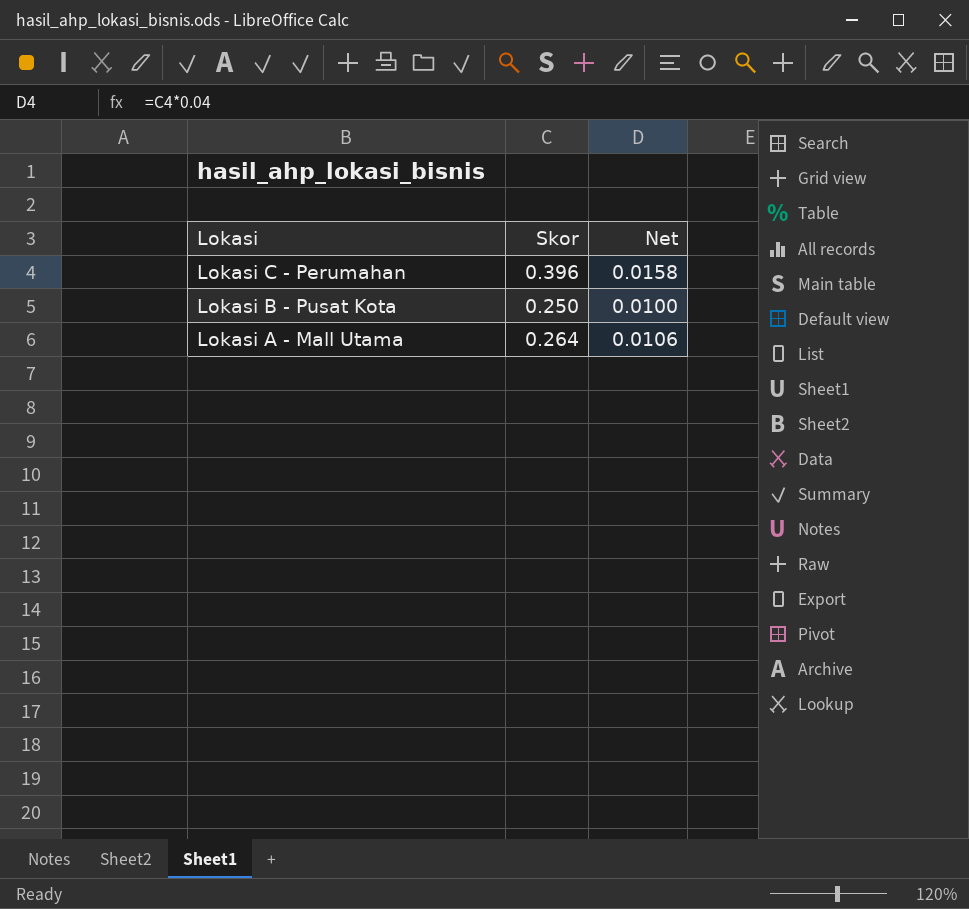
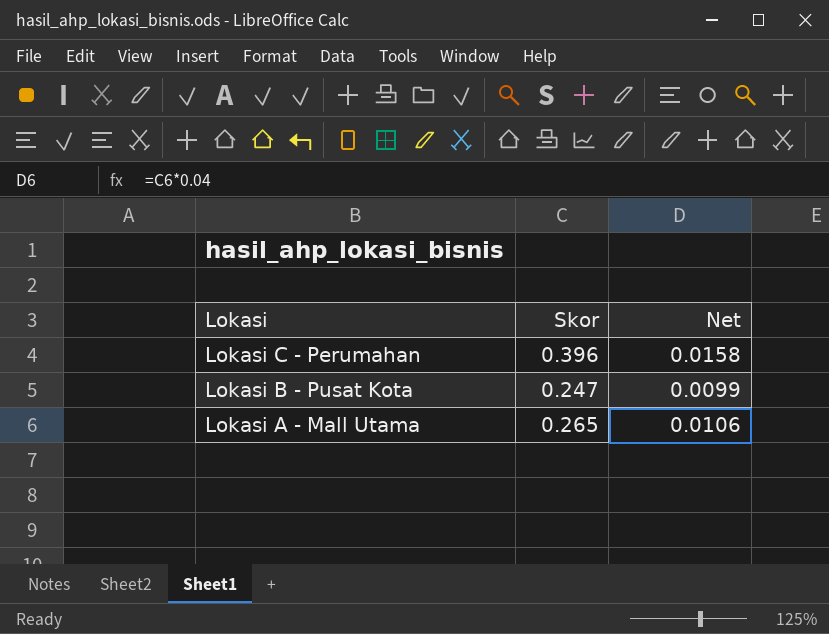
Lokasi B - Pusat Kota | Skor: 0.250 -> 0.247
Lokasi B - Pusat Kota | Net: 0.0100 -> 0.0099
Lokasi A - Mall Utama | Skor: 0.264 -> 0.265

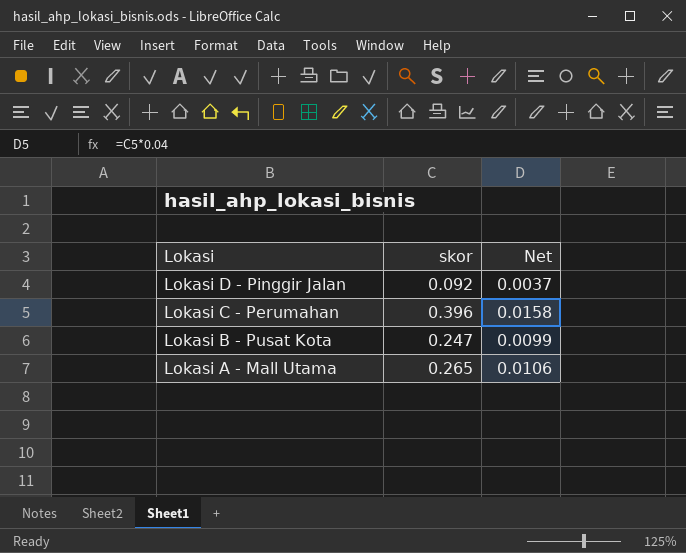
column name: Skor -> skor
row Lokasi D - Pinggir Jalan: none -> 0.092 | 0.0037

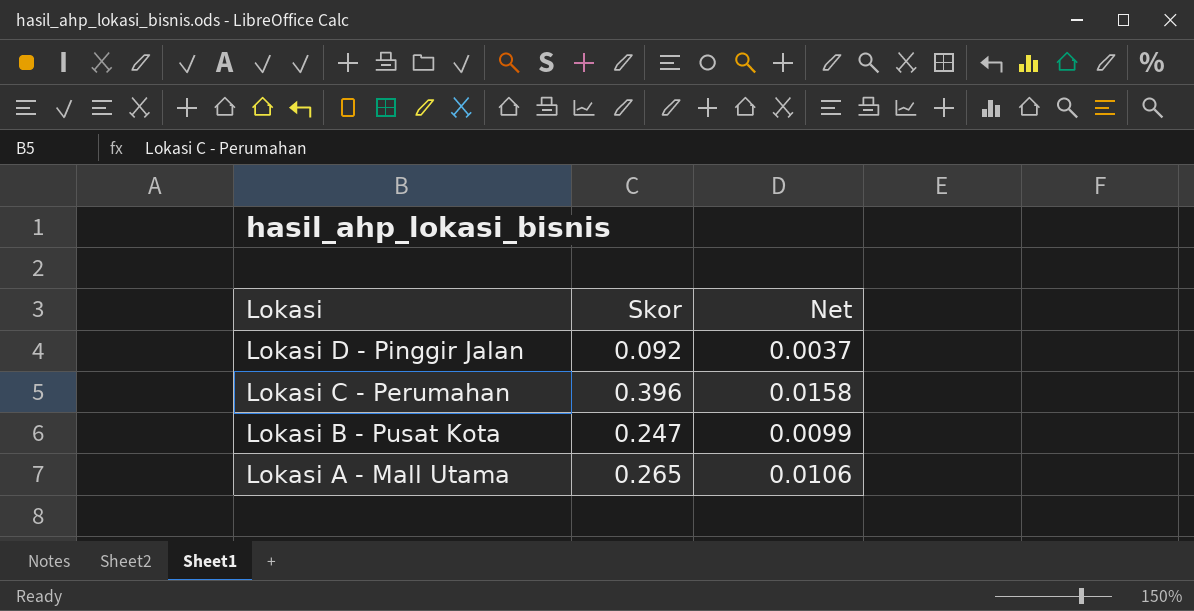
column name: skor -> Skor

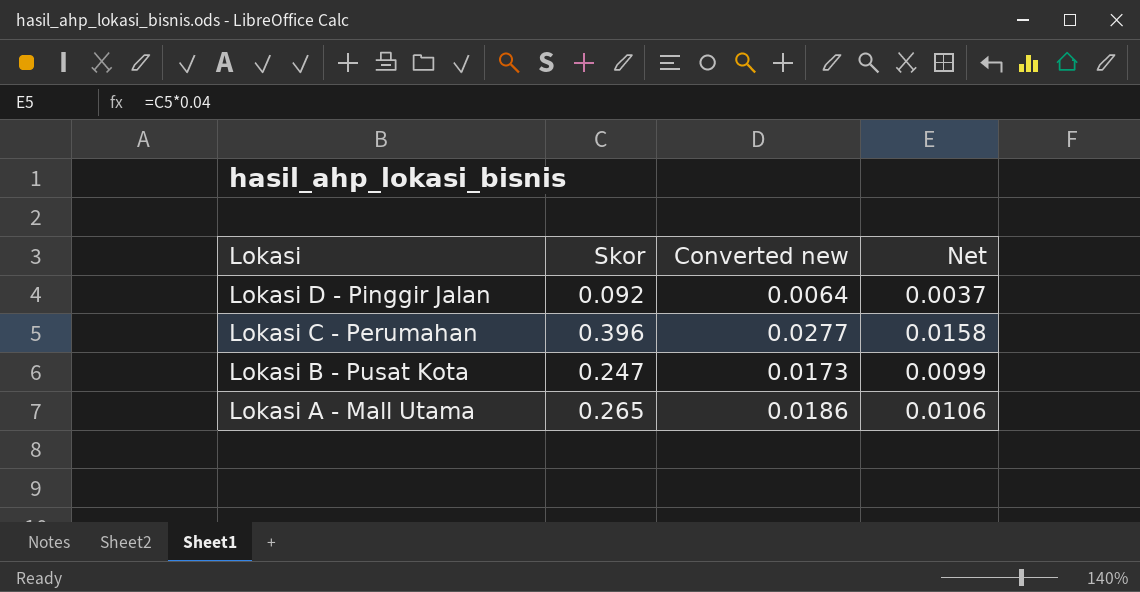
column Converted new | formula: none -> [Skor] * 0.07

